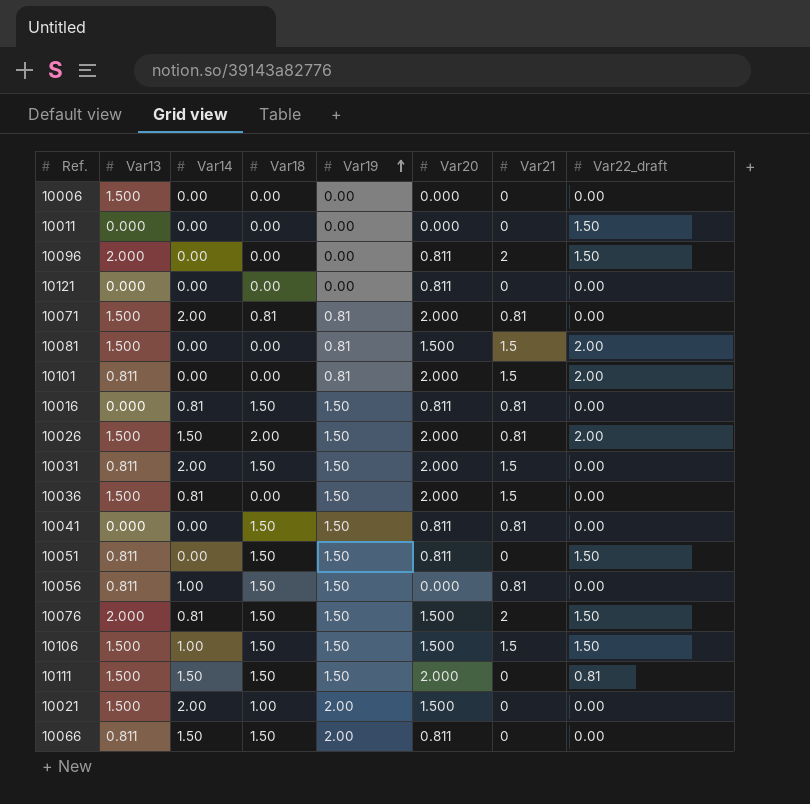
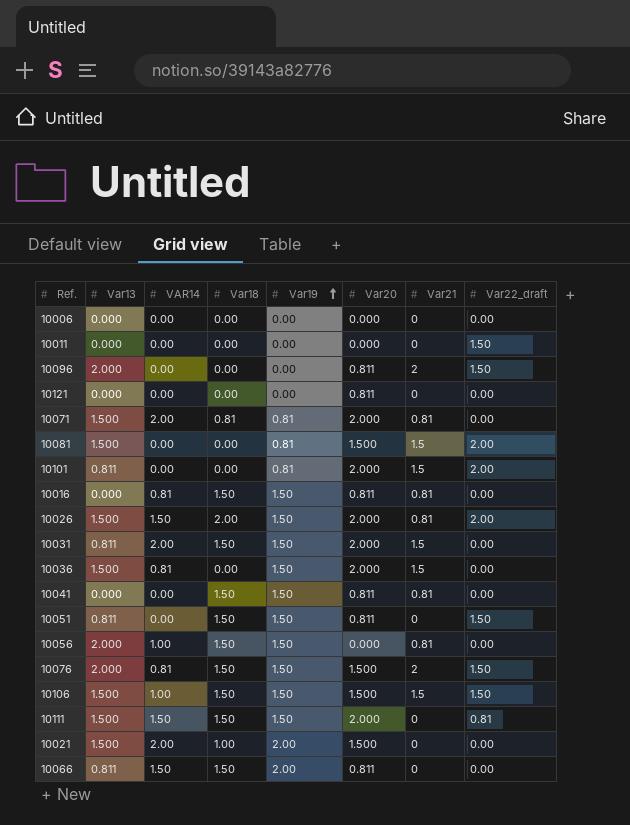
column name: Var14 -> VAR14
10006 | Var13: 1.500 -> 0.000
10056 | Var13: 0.811 -> 2.000

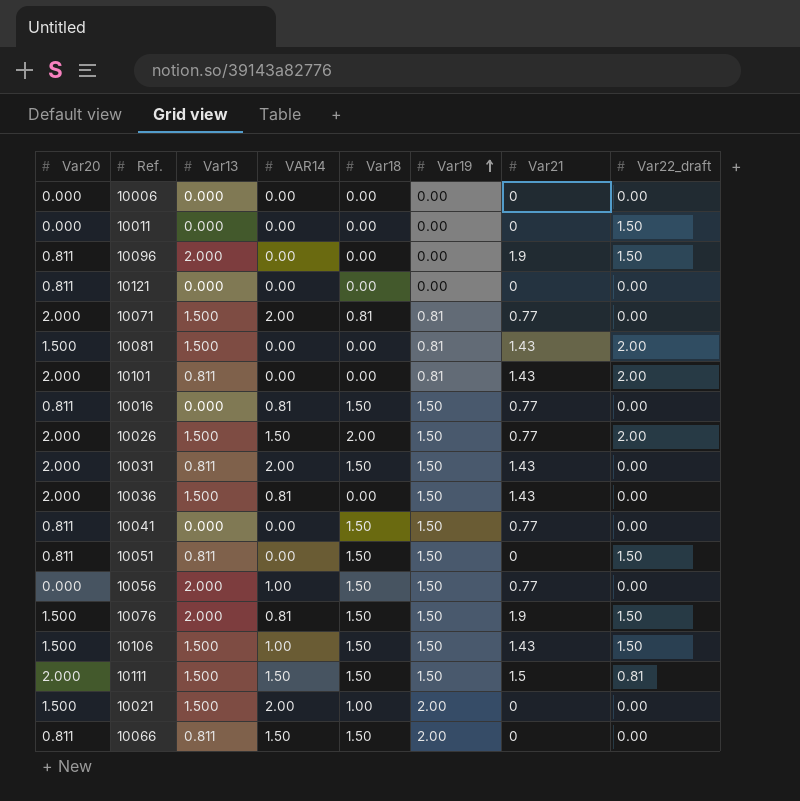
column Var20 | position: 6 -> 1
10096 | Var21: 2 -> 1.9
10071 | Var21: 0.81 -> 0.77
10081 | Var21: 1.5 -> 1.43
10101 | Var21: 1.5 -> 1.43
10016 | Var21: 0.81 -> 0.77
10026 | Var21: 0.81 -> 0.77
10031 | Var21: 1.5 -> 1.43
10036 | Var21: 1.5 -> 1.43
10041 | Var21: 0.81 -> 0.77
10056 | Var21: 0.81 -> 0.77
10076 | Var21: 2 -> 1.9
10106 | Var21: 1.5 -> 1.43
10111 | Var21: 0 -> 1.5

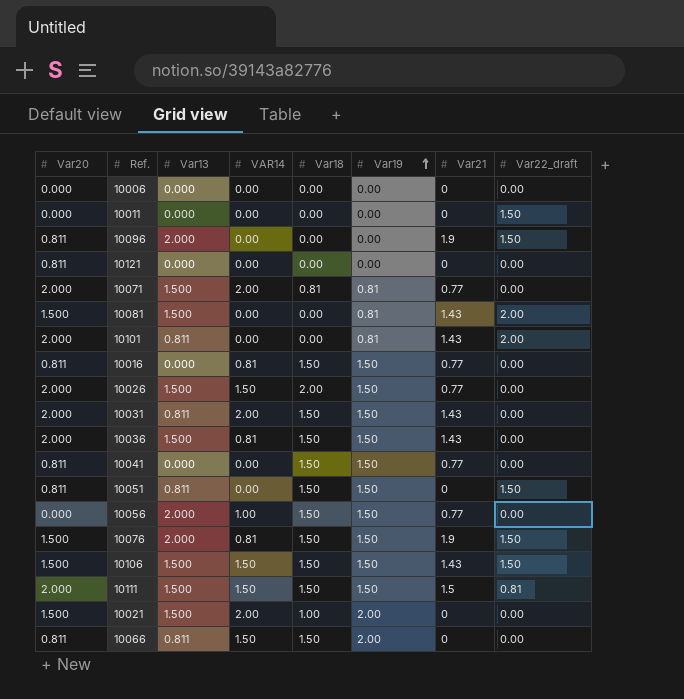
10026 | Var22_draft: 2.00 -> 0.00
10036 | Var18: 0.00 -> 1.50
10106 | VAR14: 1.00 -> 1.50

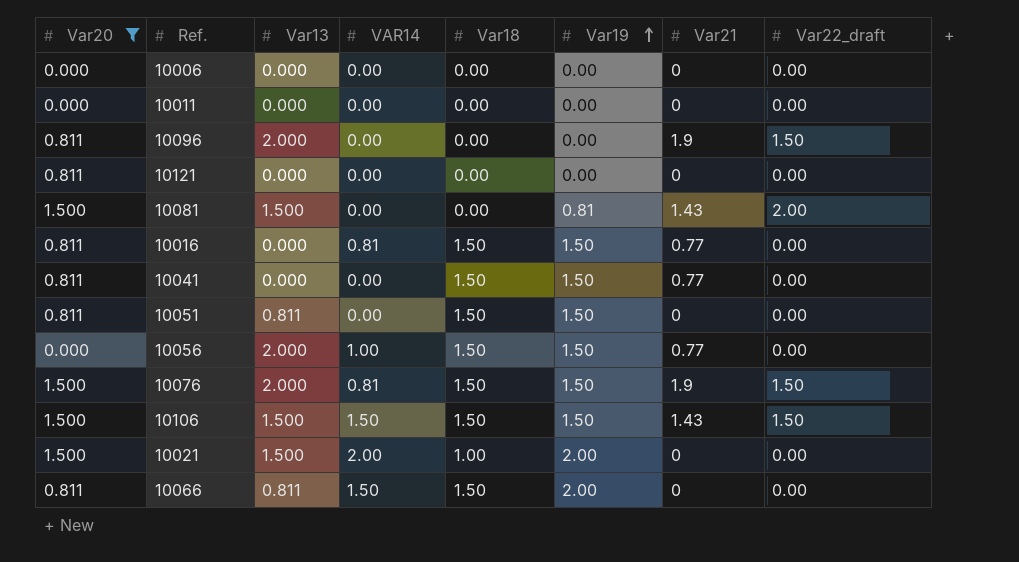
filter: none -> Var20 != 2.000
10011 | Var22_draft: 1.50 -> 0.00
10051 | Var22_draft: 1.50 -> 0.00

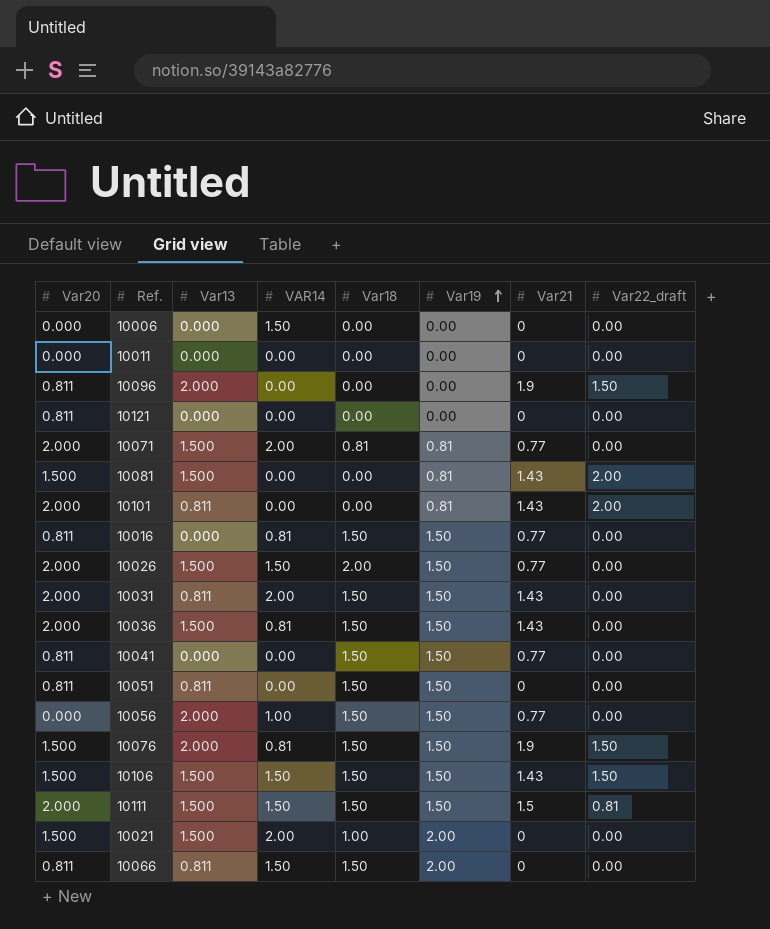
filter: Var20 != 2.000 -> none
10006 | VAR14: 0.00 -> 1.50

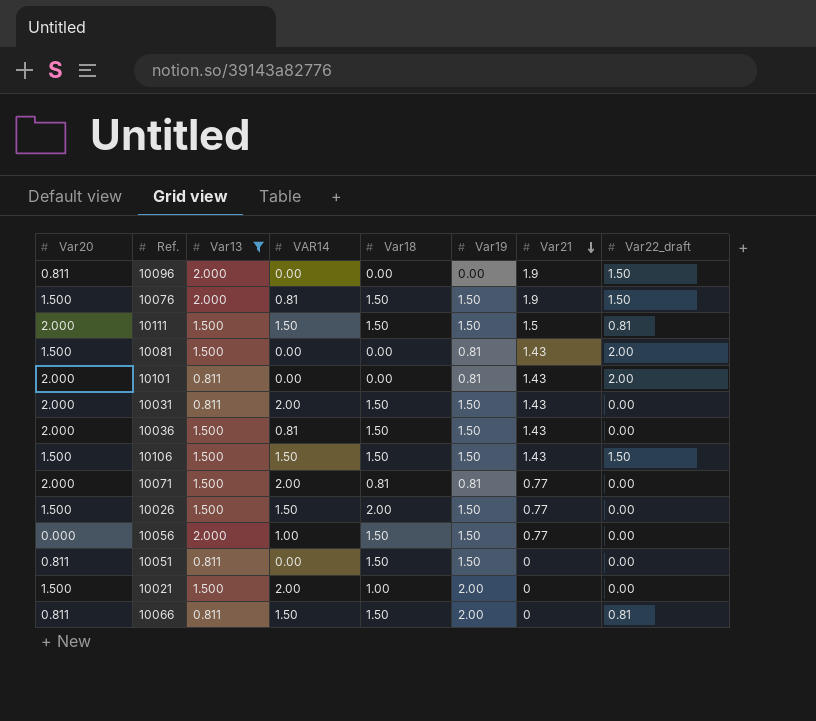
filter: none -> Var13 != 0.000
row order: Var19 ascending -> Var21 descending
10026 | Var20: 2.000 -> 1.500
10066 | Var22_draft: 0.00 -> 0.81

